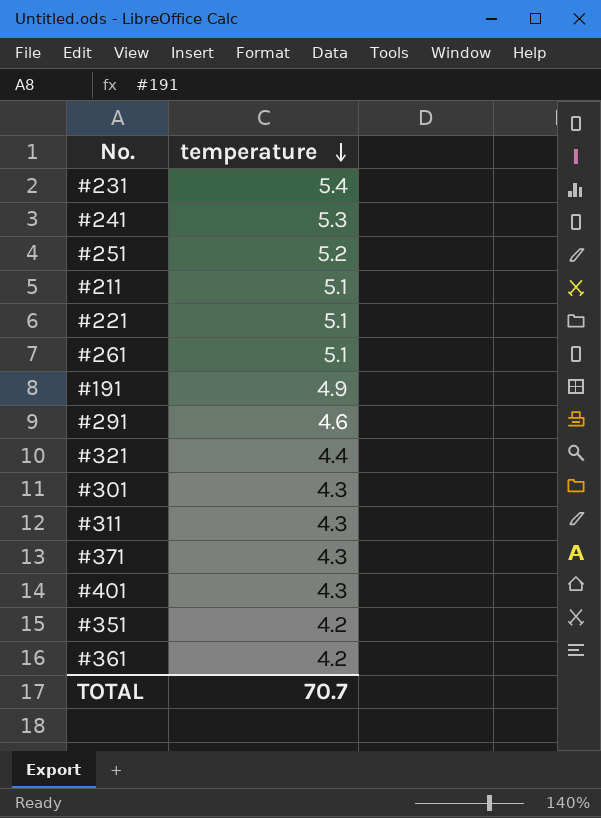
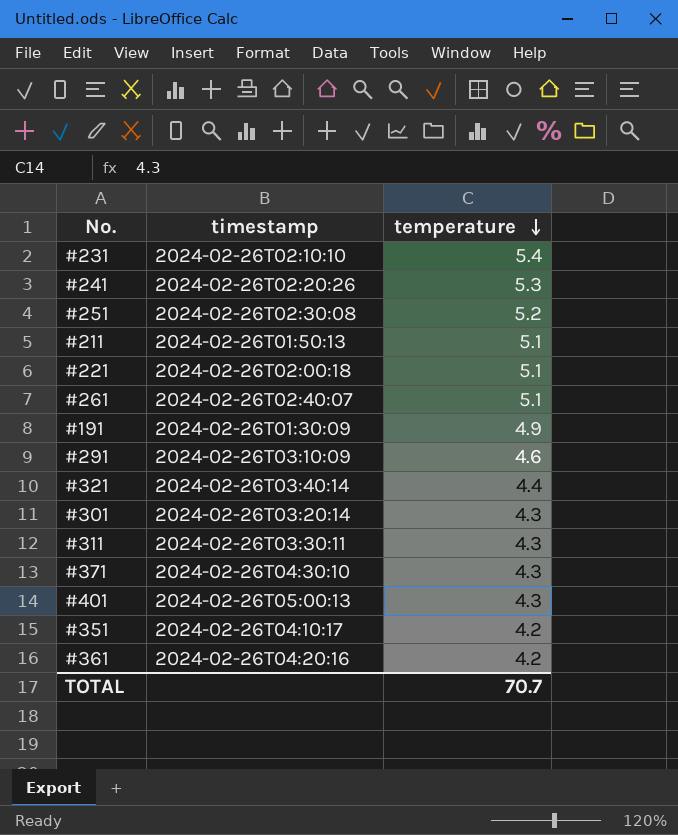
column timestamp | position: none -> 2

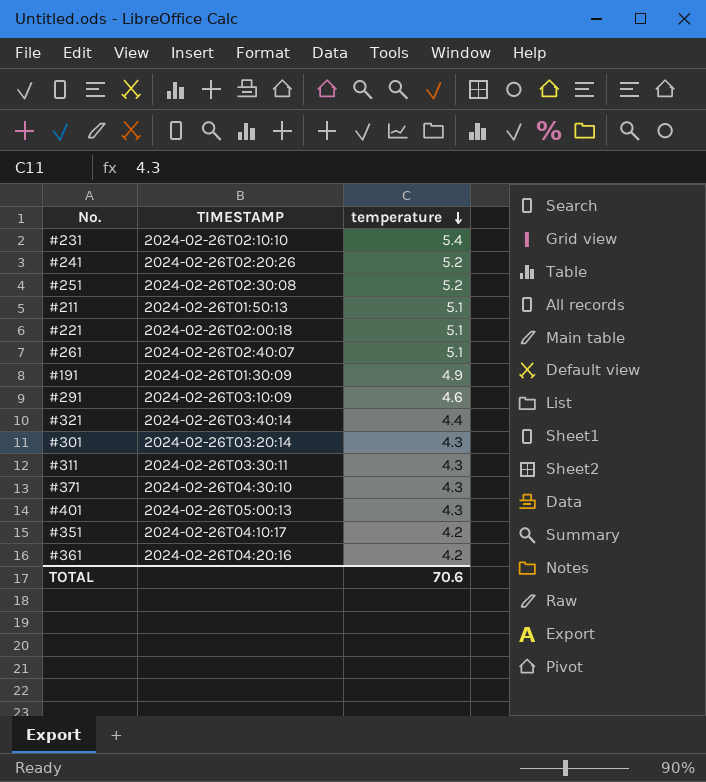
column name: timestamp -> TIMESTAMP
#241 | temperature: 5.3 -> 5.2
TOTAL | temperature: 70.7 -> 70.6

